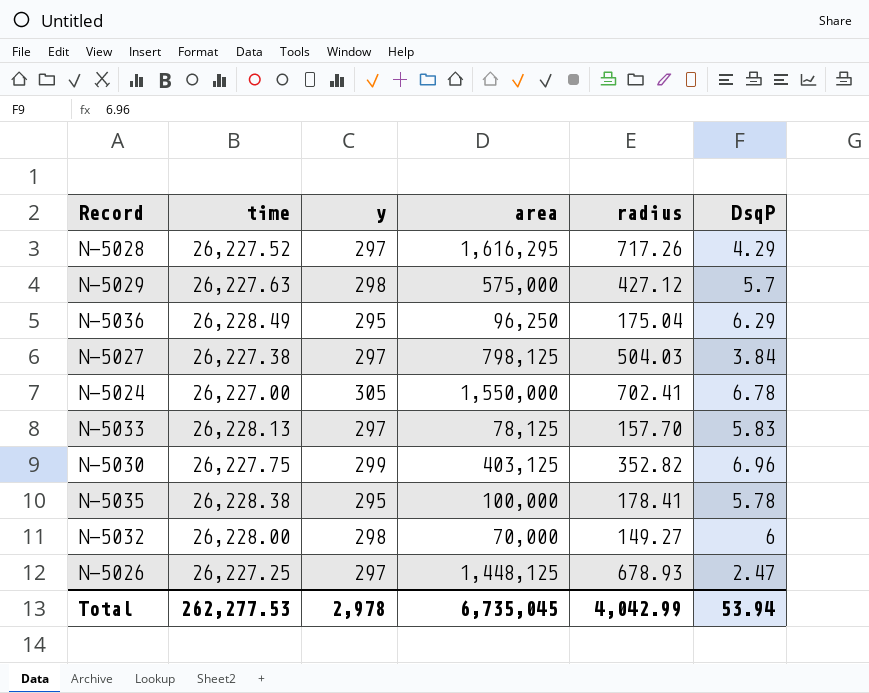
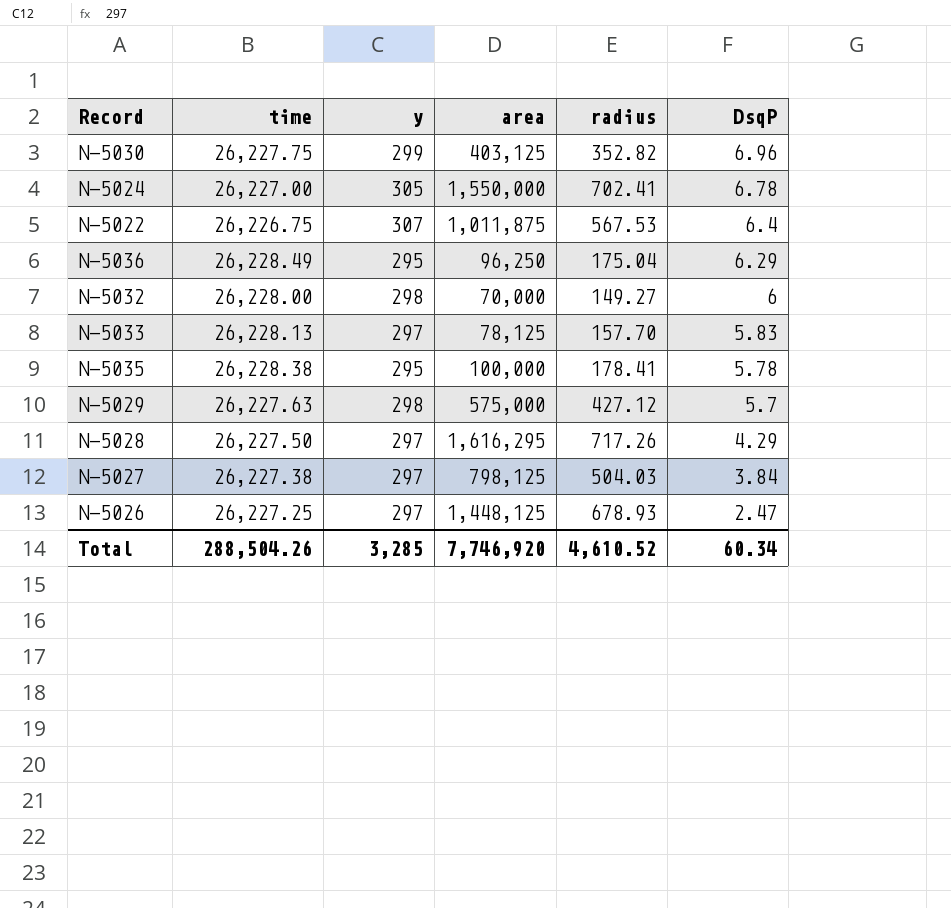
row order: none -> DsqP descending
row N-5022: none -> 26,226.75 | 307 | 1,011,875 | 567.53 | 6.4
N-5028 | time: 26,227.52 -> 26,227.50
Total | time: 262,277.53 -> 288,504.26
Total | y: 2,978 -> 3,285
Total | area: 6,735,045 -> 7,746,920
Total | radius: 4,042.99 -> 4,610.52
Total | DsqP: 53.94 -> 60.34

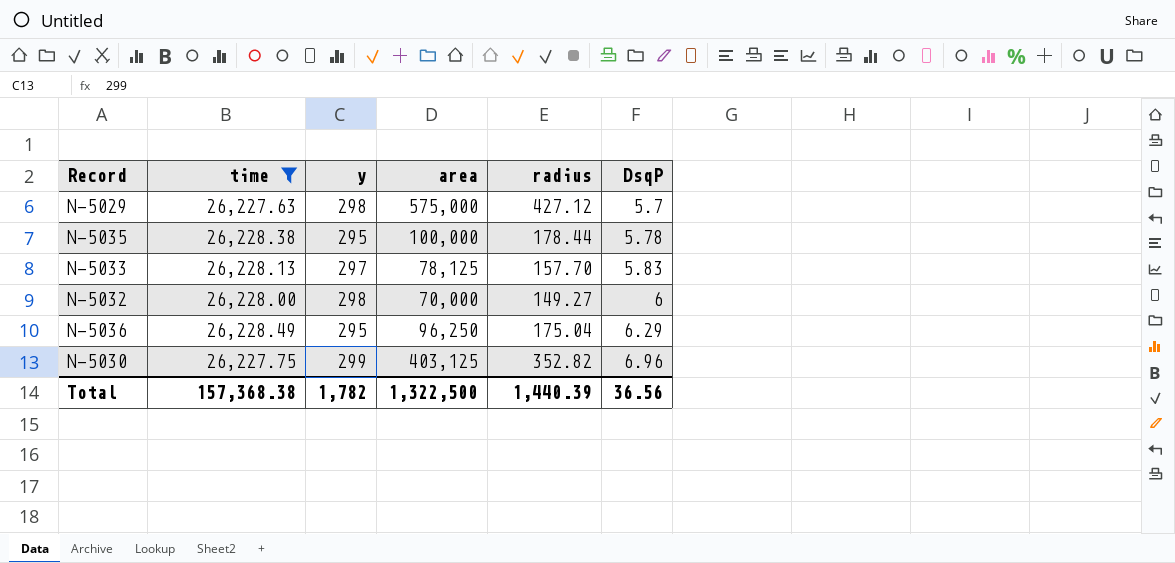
filter: none -> time >= 26,227.63
row order: DsqP descending -> DsqP ascending
N-5035 | radius: 178.41 -> 178.44
Total | time: 288,504.26 -> 157,368.38
Total | y: 3,285 -> 1,782
Total | area: 7,746,920 -> 1,322,500
Total | radius: 4,610.52 -> 1,440.39
Total | DsqP: 60.34 -> 36.56

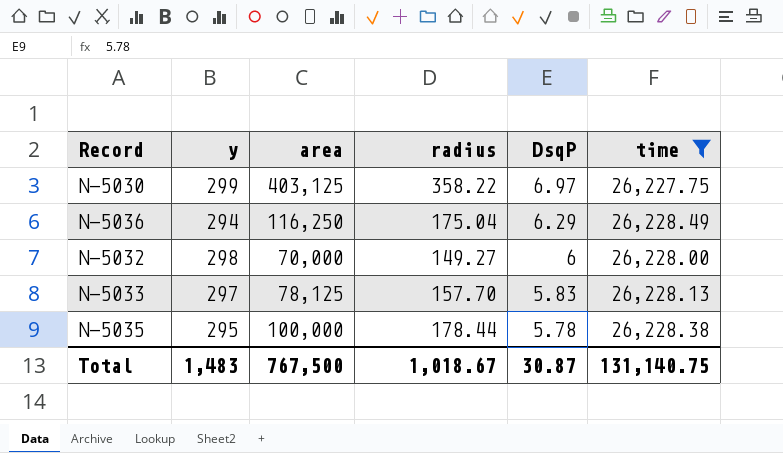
row order: DsqP ascending -> DsqP descending
column time | position: 2 -> 6
row N-5029: 26,227.63 | 298 | 575,000 | 427.12 | 5.7 -> none
N-5030 | radius: 352.82 -> 358.22
N-5030 | DsqP: 6.96 -> 6.97
N-5036 | y: 295 -> 294
N-5036 | area: 96,250 -> 116,250
Total | y: 1,782 -> 1,483
Total | area: 1,322,500 -> 767,500
Total | radius: 1,440.39 -> 1,018.67
Total | DsqP: 36.56 -> 30.87
Total | time: 157,368.38 -> 131,140.75

